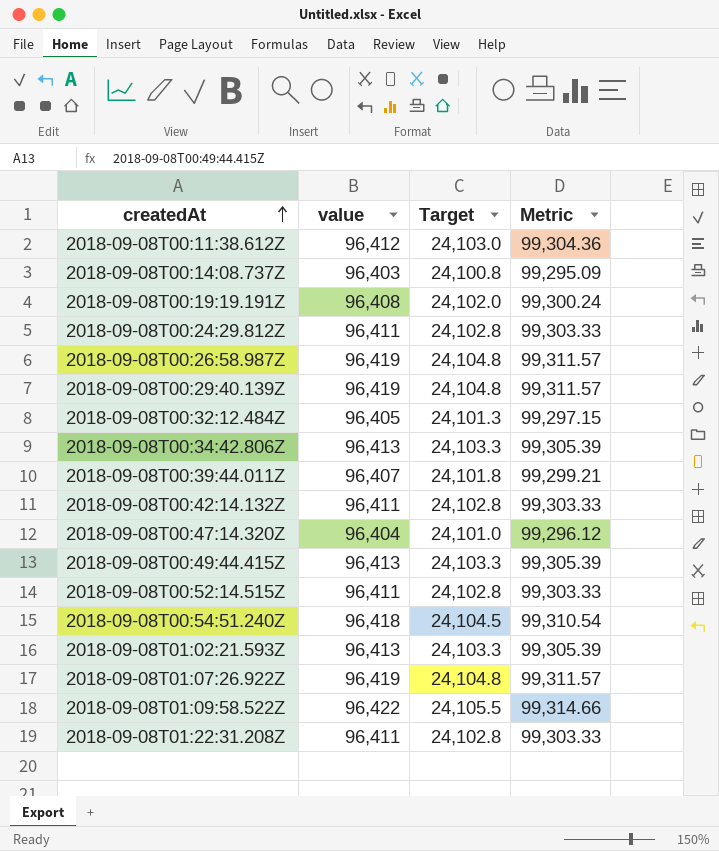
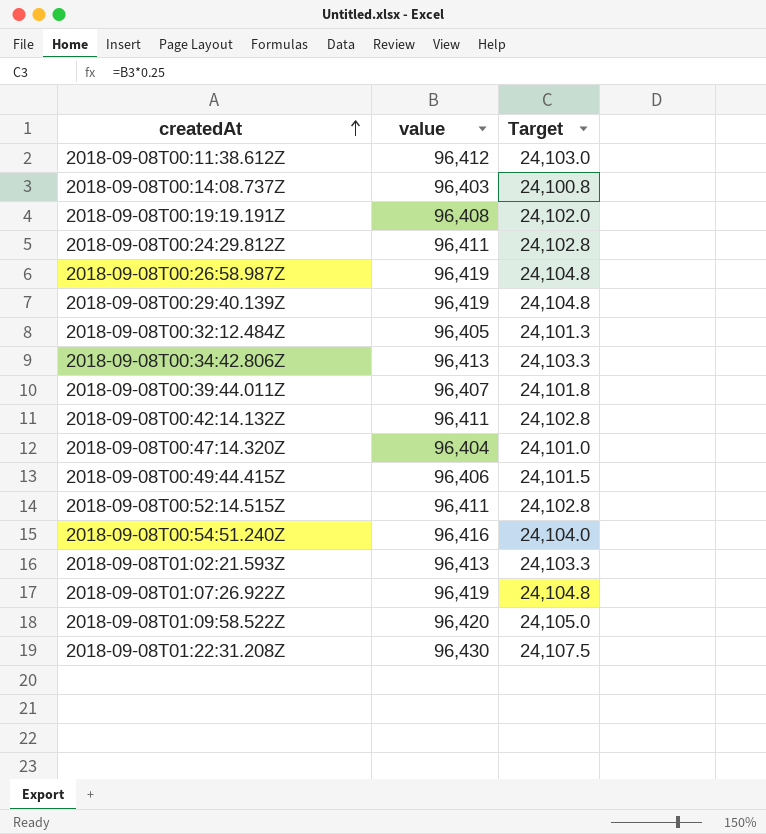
column Metric | formula: [value] * 1.03 -> none
2018-09-08T00:49:44.415Z | value: 96,413 -> 96,406
2018-09-08T00:49:44.415Z | Target: 24,103.3 -> 24,101.5
2018-09-08T00:54:51.240Z | value: 96,418 -> 96,416
2018-09-08T00:54:51.240Z | Target: 24,104.5 -> 24,104.0
2018-09-08T01:09:58.522Z | value: 96,422 -> 96,420
2018-09-08T01:09:58.522Z | Target: 24,105.5 -> 24,105.0
2018-09-08T01:22:31.208Z | value: 96,411 -> 96,430
2018-09-08T01:22:31.208Z | Target: 24,102.8 -> 24,107.5

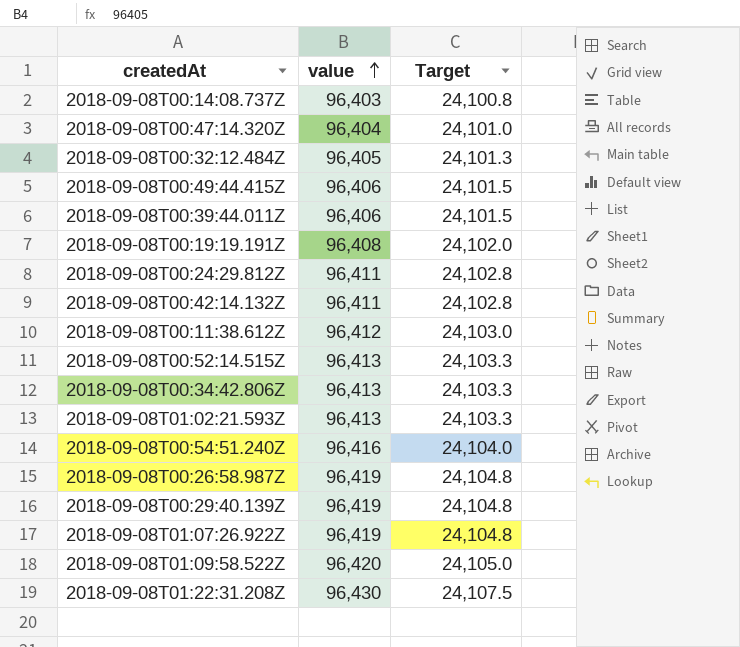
row order: createdAt ascending -> value ascending
2018-09-08T00:39:44.011Z | value: 96,407 -> 96,406
2018-09-08T00:39:44.011Z | Target: 24,101.8 -> 24,101.5
2018-09-08T00:52:14.515Z | value: 96,411 -> 96,413
2018-09-08T00:52:14.515Z | Target: 24,102.8 -> 24,103.3

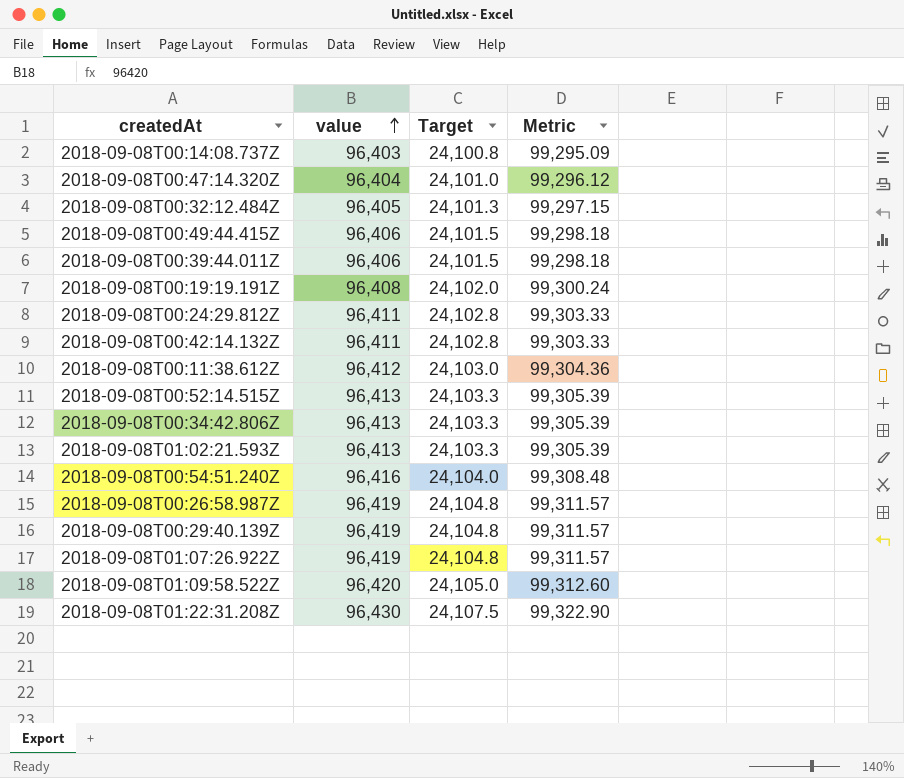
column Metric | formula: none -> [value] * 1.03

